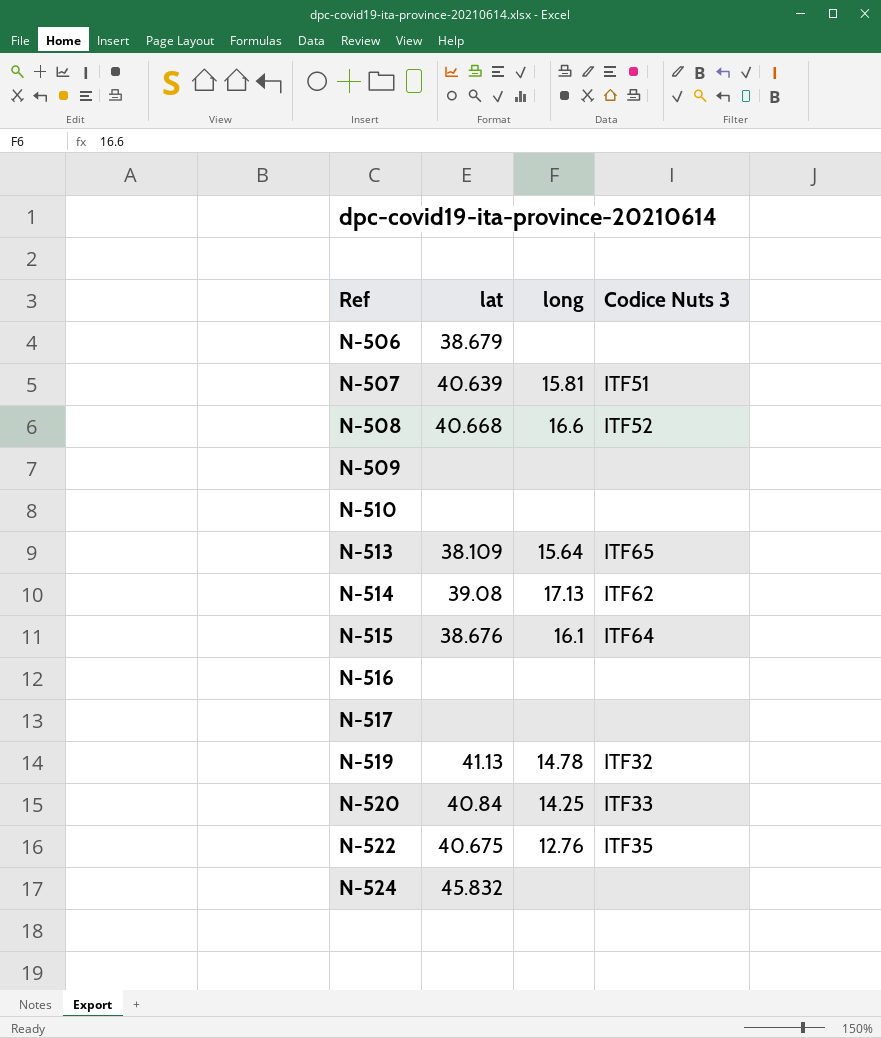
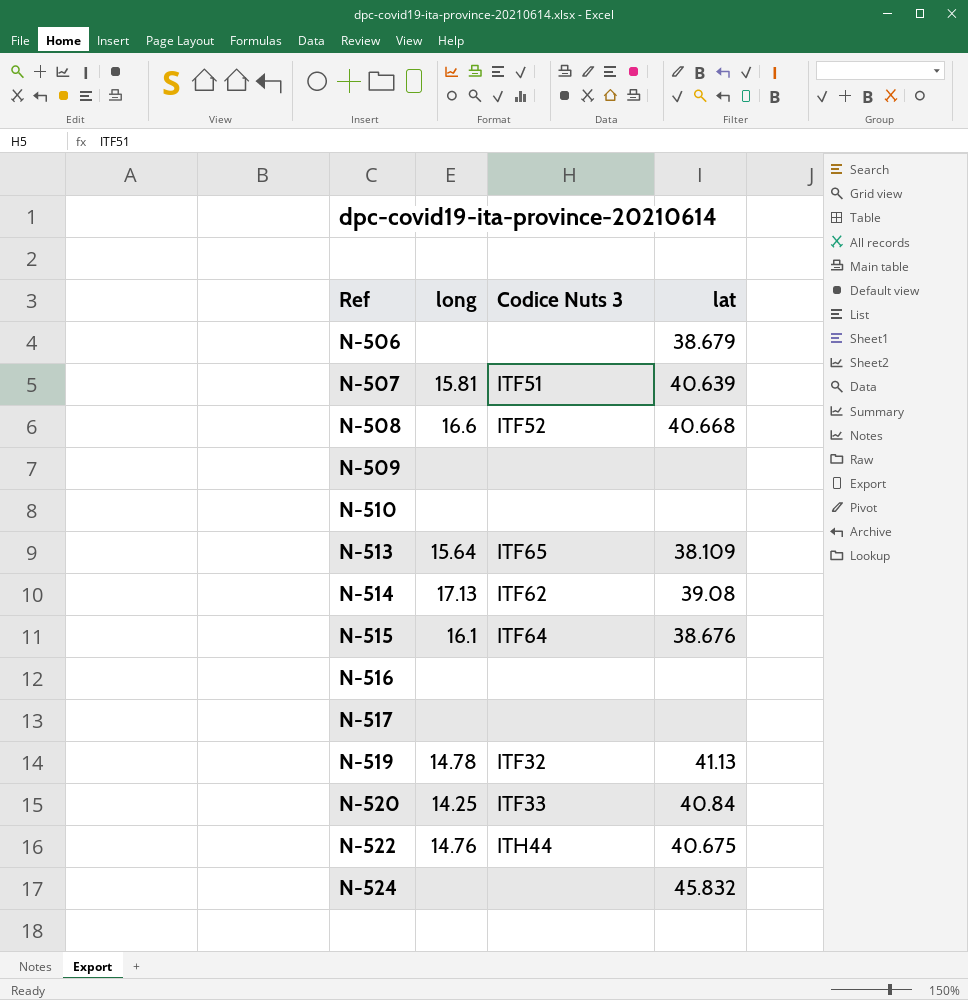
column lat | position: 2 -> 4
N-522 | long: 12.76 -> 14.76
N-522 | Codice Nuts 3: ITF35 -> ITH44

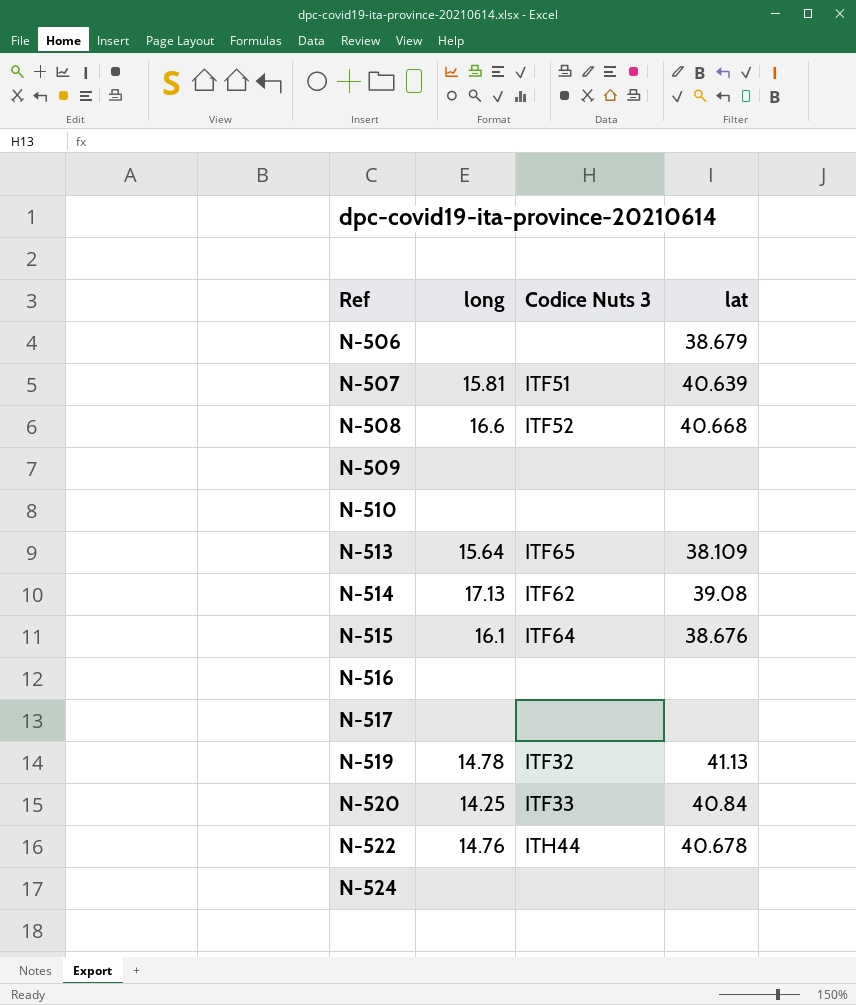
N-522 | lat: 40.675 -> 40.678
N-524 | lat: 45.832 -> none

